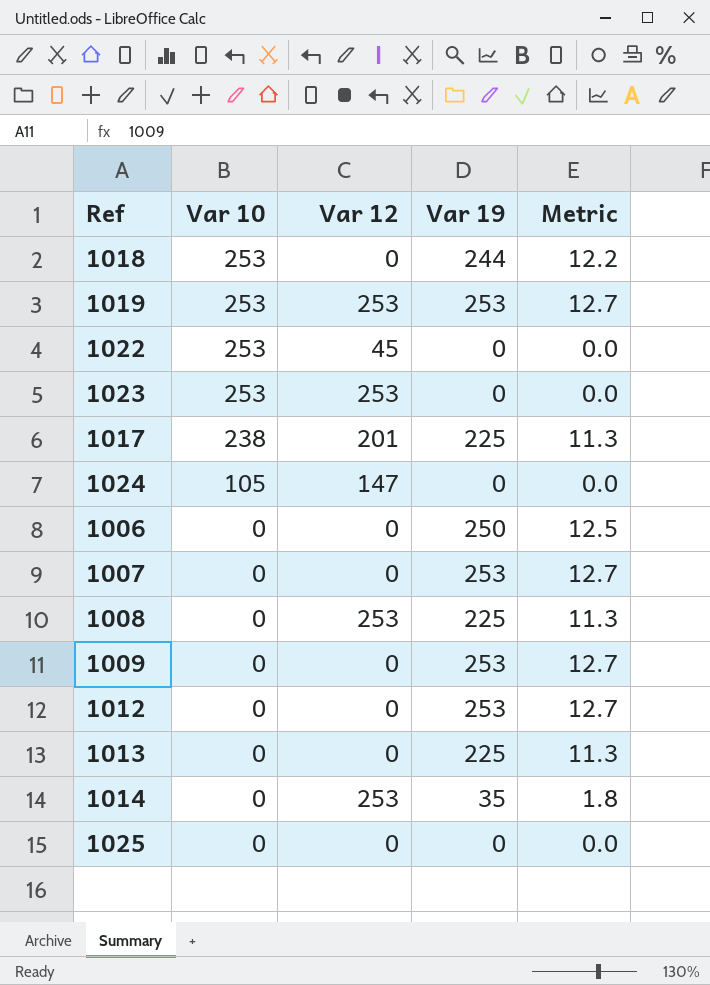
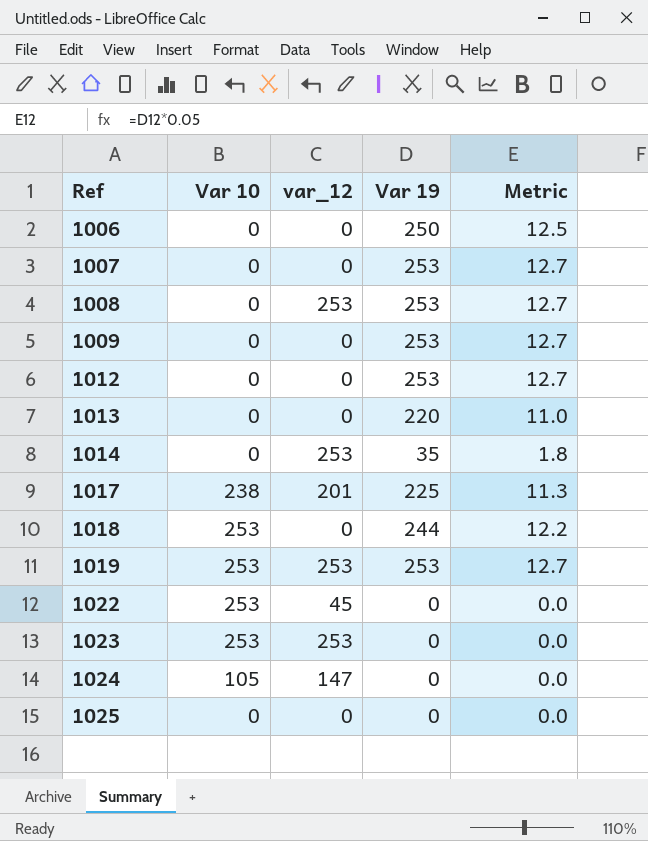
row order: Var 10 descending -> Ref ascending
column name: Var 12 -> var_12
1008 | Var 19: 225 -> 253
1008 | Metric: 11.3 -> 12.7
1013 | Var 19: 225 -> 220
1013 | Metric: 11.3 -> 11.0

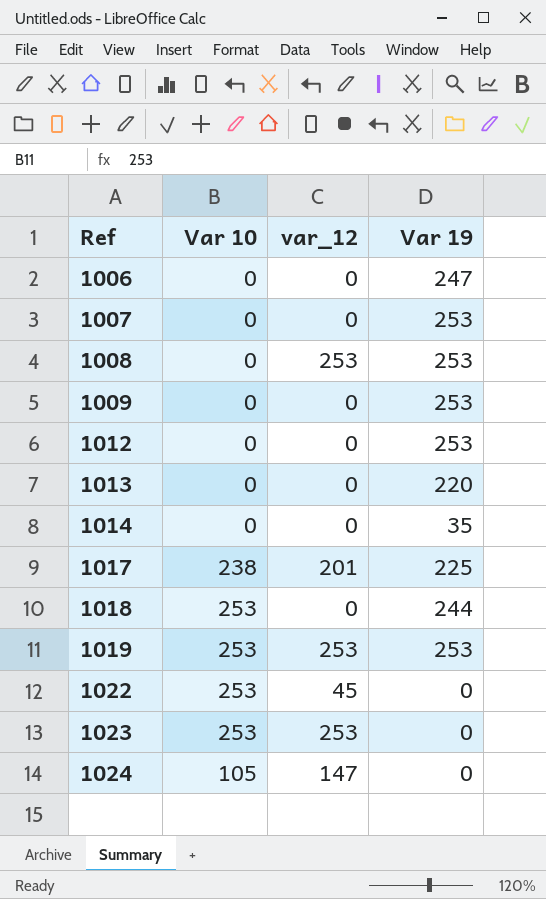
column Metric | formula: [Var 19] * 0.05 -> none
row 1025: 0 | 0 | 0 | 0.0 -> none
1006 | Var 19: 250 -> 247
1014 | var_12: 253 -> 0

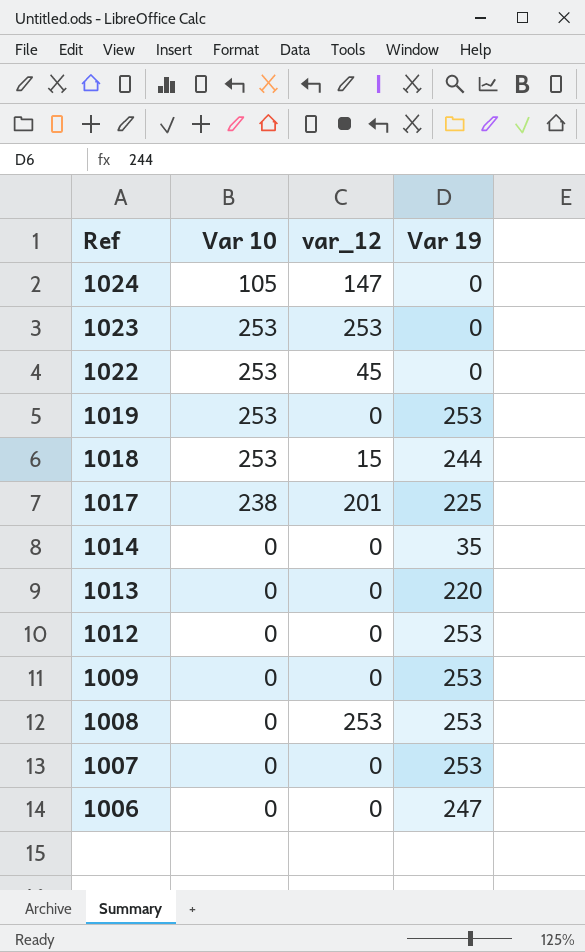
row order: Ref ascending -> Ref descending
1019 | var_12: 253 -> 0
1018 | var_12: 0 -> 15

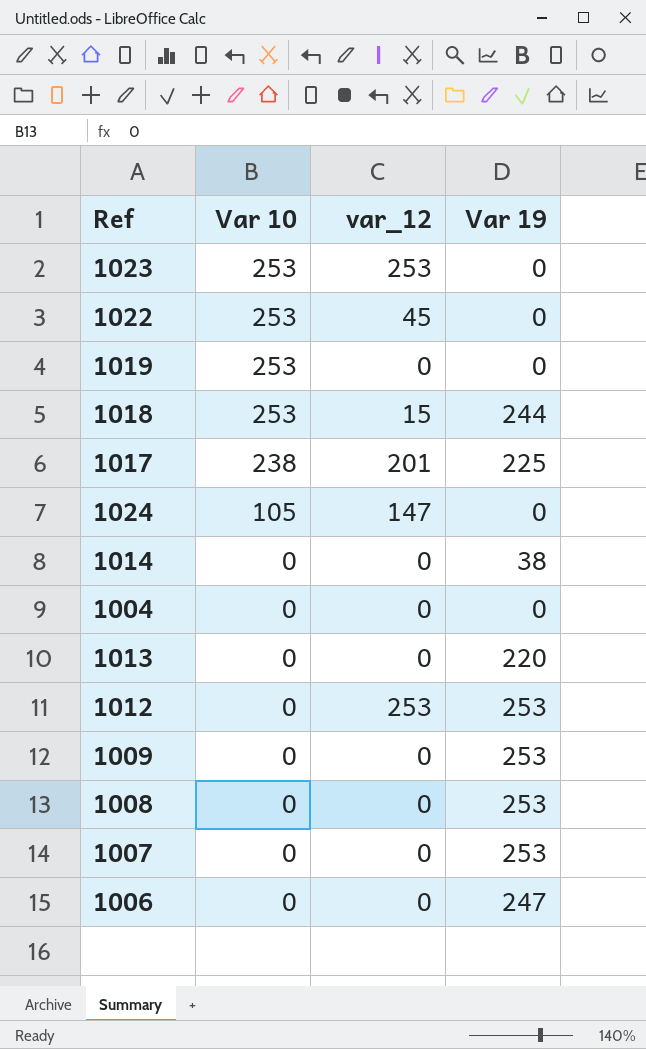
row order: Ref descending -> Var 10 descending
1019 | Var 19: 253 -> 0
1014 | Var 19: 35 -> 38
row 1004: none -> 0 | 0 | 0
1012 | var_12: 0 -> 253
1008 | var_12: 253 -> 0

